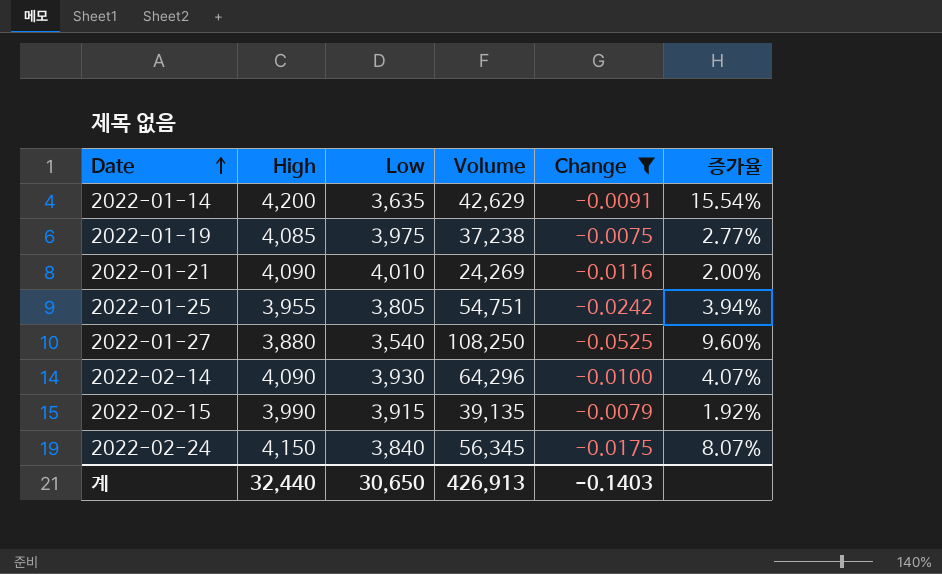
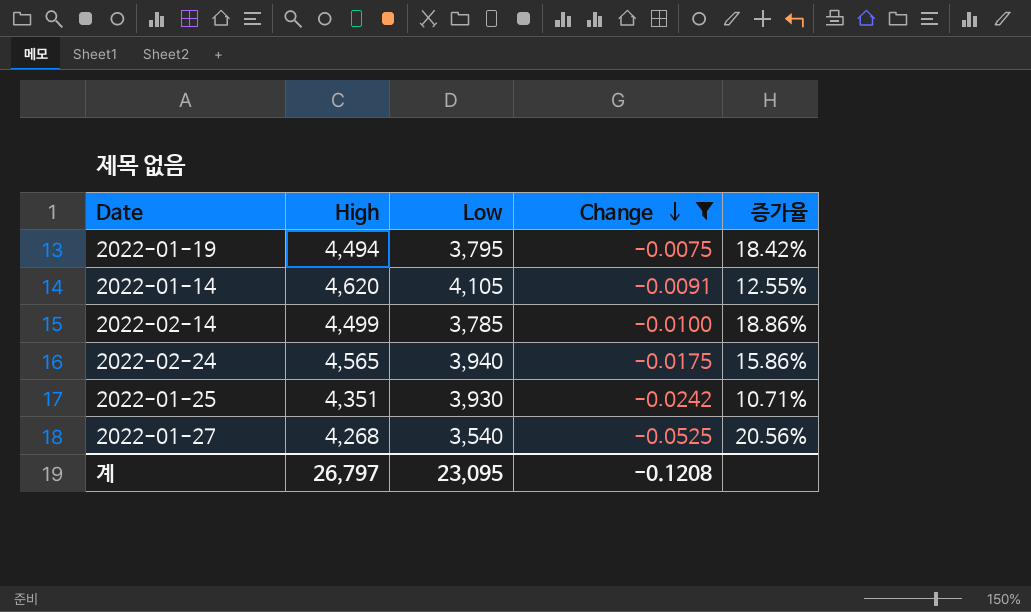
row order: Date ascending -> Change descending
column Volume | position: 4 -> none
row 2022-01-21: 4,090 | 4,010 | 24,269 | -0.0116 | 2.00% -> none
row 2022-02-15: 3,990 | 3,915 | 39,135 | -0.0079 | 1.92% -> none
2022-01-19 | High: 4,085 -> 4,494
2022-01-19 | Low: 3,975 -> 3,795
2022-01-19 | 증가율: 2.77% -> 18.42%
2022-01-14 | High: 4,200 -> 4,620
2022-01-14 | Low: 3,635 -> 4,105
2022-01-14 | 증가율: 15.54% -> 12.55%
2022-02-14 | High: 4,090 -> 4,499
2022-02-14 | Low: 3,930 -> 3,785
2022-02-14 | 증가율: 4.07% -> 18.86%
2022-02-24 | High: 4,150 -> 4,565
2022-02-24 | Low: 3,840 -> 3,940
2022-02-24 | 증가율: 8.07% -> 15.86%
2022-01-25 | High: 3,955 -> 4,351
2022-01-25 | Low: 3,805 -> 3,930
2022-01-25 | 증가율: 3.94% -> 10.71%
2022-01-27 | High: 3,880 -> 4,268
2022-01-27 | 증가율: 9.60% -> 20.56%
계 | High: 32,440 -> 26,797
계 | Low: 30,650 -> 23,095
계 | Change: -0.1403 -> -0.1208

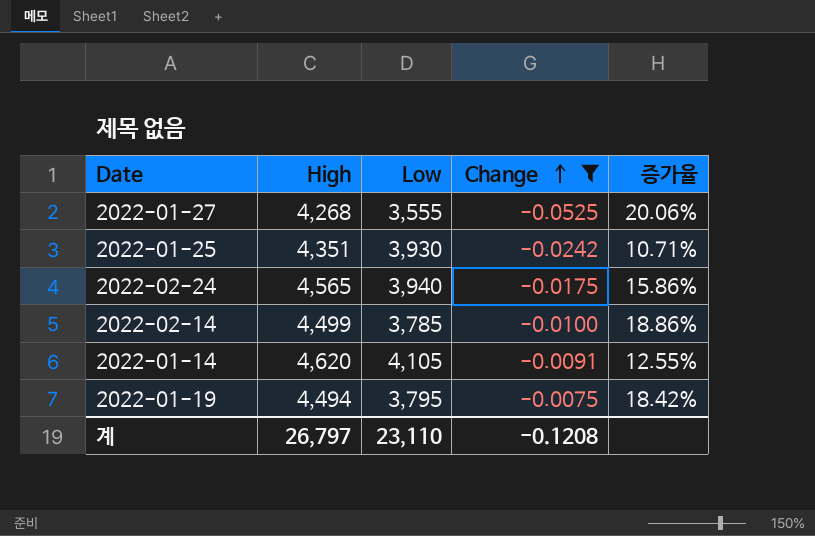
row order: Change descending -> Change ascending
2022-01-27 | Low: 3,540 -> 3,555
2022-01-27 | 증가율: 20.56% -> 20.06%
계 | Low: 23,095 -> 23,110

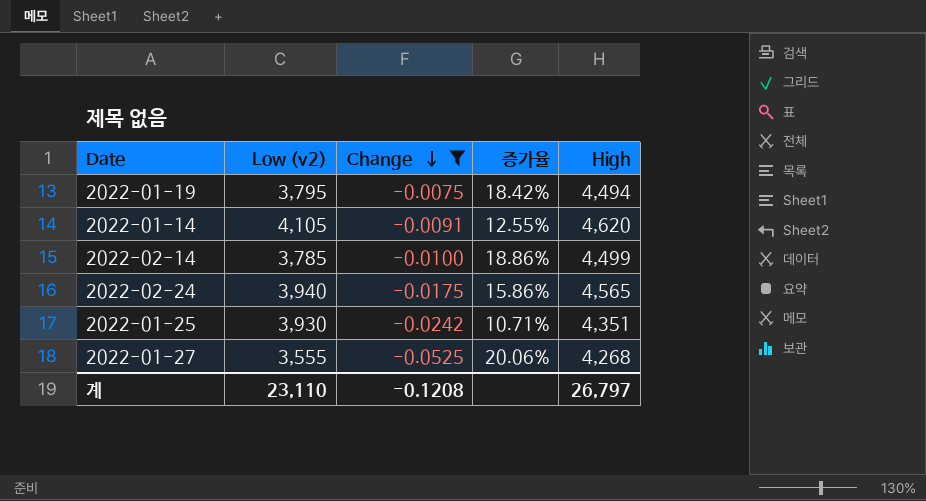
row order: Change ascending -> Change descending
column name: Low -> Low (v2)
column High | position: 2 -> 5

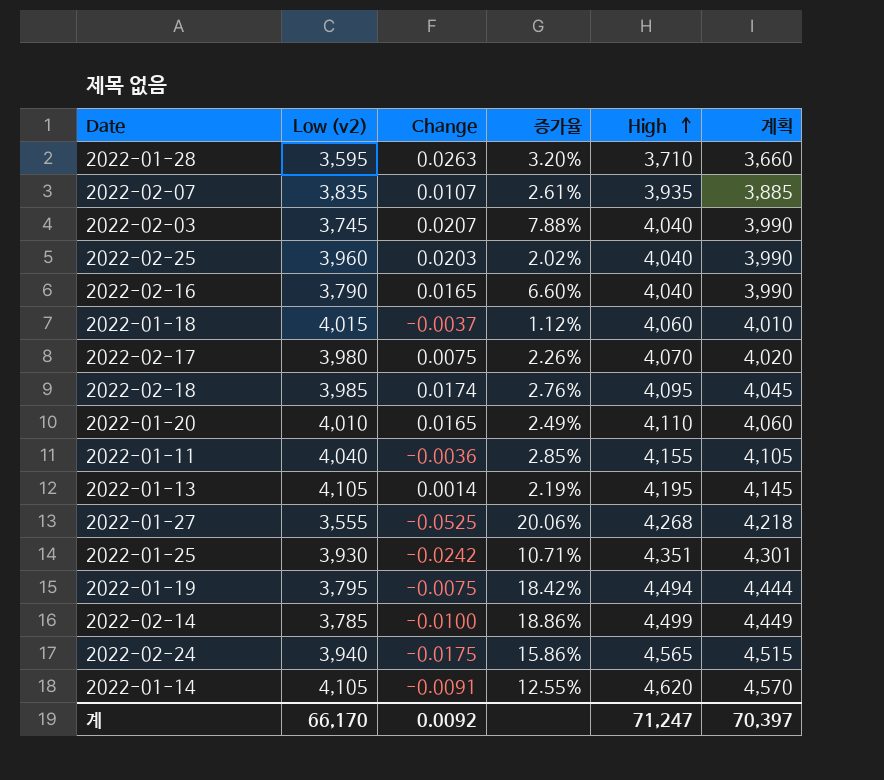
filter: Change <= -0.0075 -> none
row order: Change descending -> High ascending
column 계획 | formula: none -> [High] - 50
계 | Low (v2): 23,110 -> 66,170
계 | Change: -0.1208 -> 0.0092
계 | High: 26,797 -> 71,247

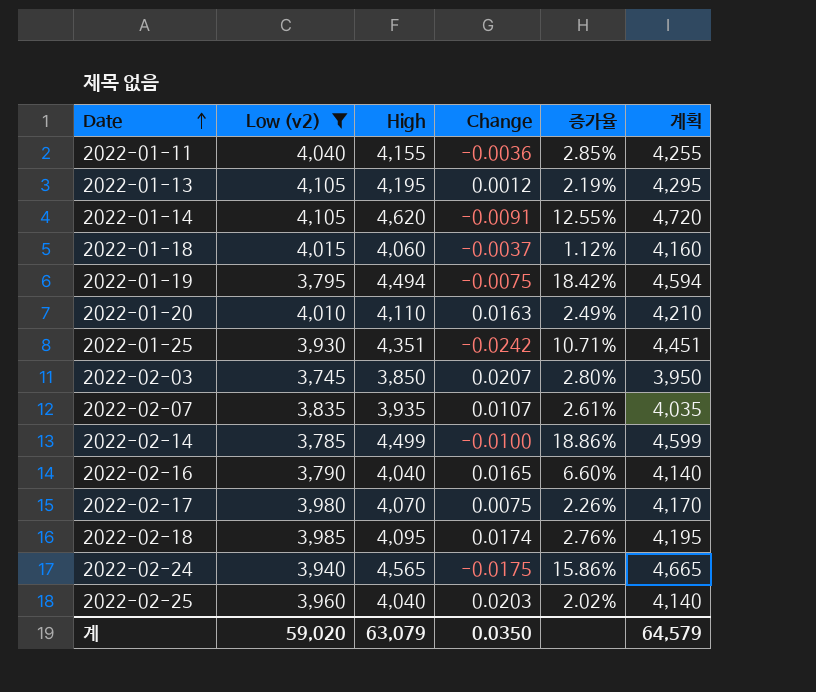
filter: none -> Low (v2) >= 3,745
row order: High ascending -> Date ascending
column High | position: 5 -> 3
column 계획 | formula: [High] - 50 -> [High] + 100
2022-01-13 | Change: 0.0014 -> 0.0012
2022-01-20 | Change: 0.0165 -> 0.0163
2022-02-03 | High: 4,040 -> 3,850
2022-02-03 | 증가율: 7.88% -> 2.80%
계 | Low (v2): 66,170 -> 59,020
계 | High: 71,247 -> 63,079
계 | Change: 0.0092 -> 0.0350
계 | 계획: 70,397 -> 64,579

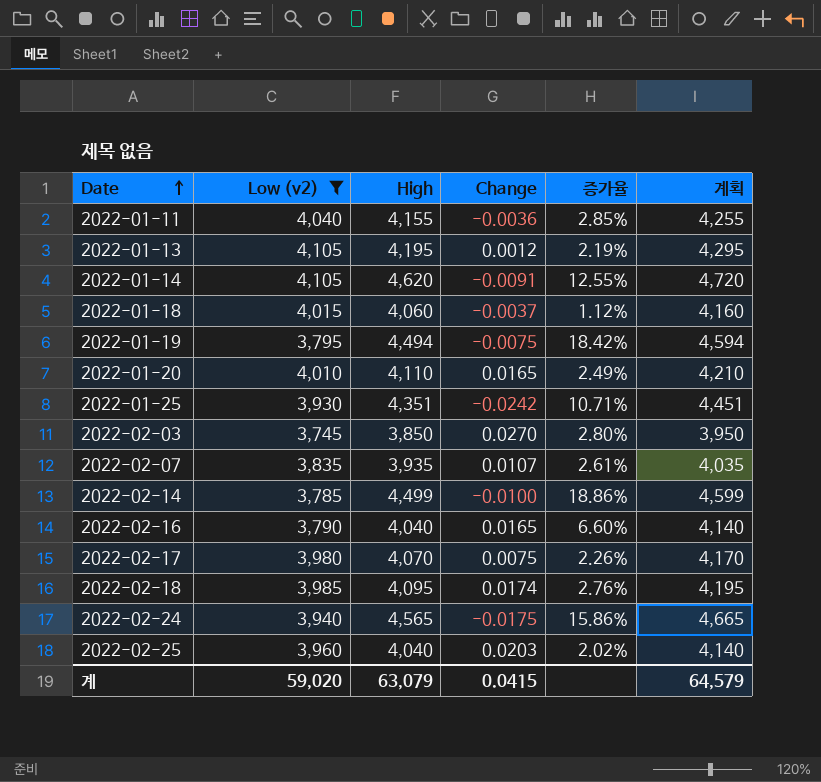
2022-01-20 | Change: 0.0163 -> 0.0165
2022-02-03 | Change: 0.0207 -> 0.0270
계 | Change: 0.0350 -> 0.0415

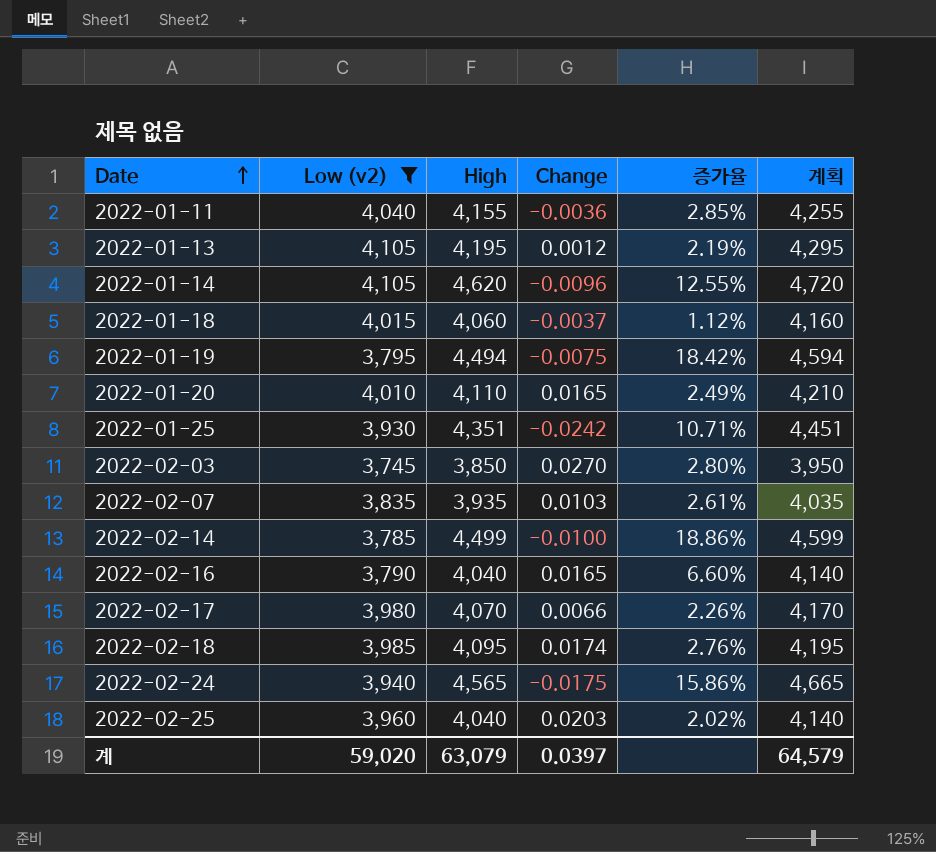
2022-01-14 | Change: -0.0091 -> -0.0096
2022-02-07 | Change: 0.0107 -> 0.0103
2022-02-17 | Change: 0.0075 -> 0.0066
계 | Change: 0.0415 -> 0.0397

